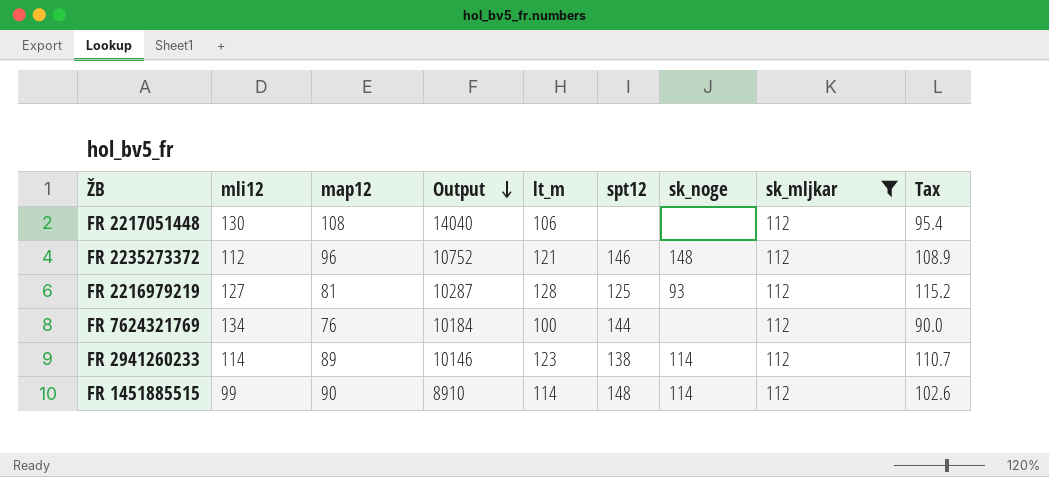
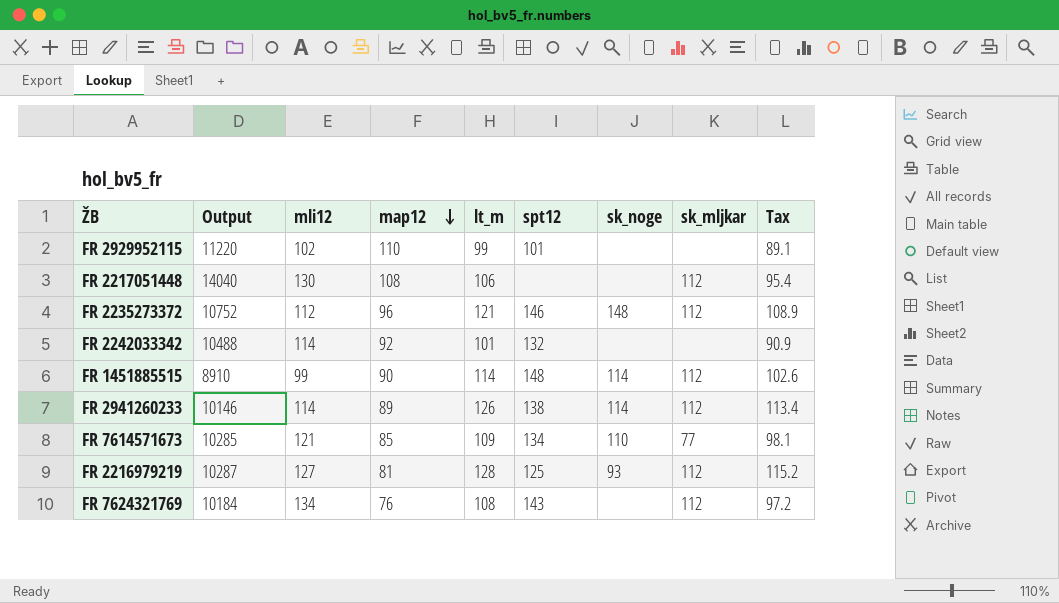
filter: sk_mljkar = 112 -> none
row order: Output descending -> map12 descending
column Output | position: 4 -> 2
FR 2941260233 | lt_m: 123 -> 126
FR 2941260233 | Tax: 110.7 -> 113.4
FR 7624321769 | lt_m: 100 -> 108
FR 7624321769 | spt12: 144 -> 143
FR 7624321769 | Tax: 90.0 -> 97.2

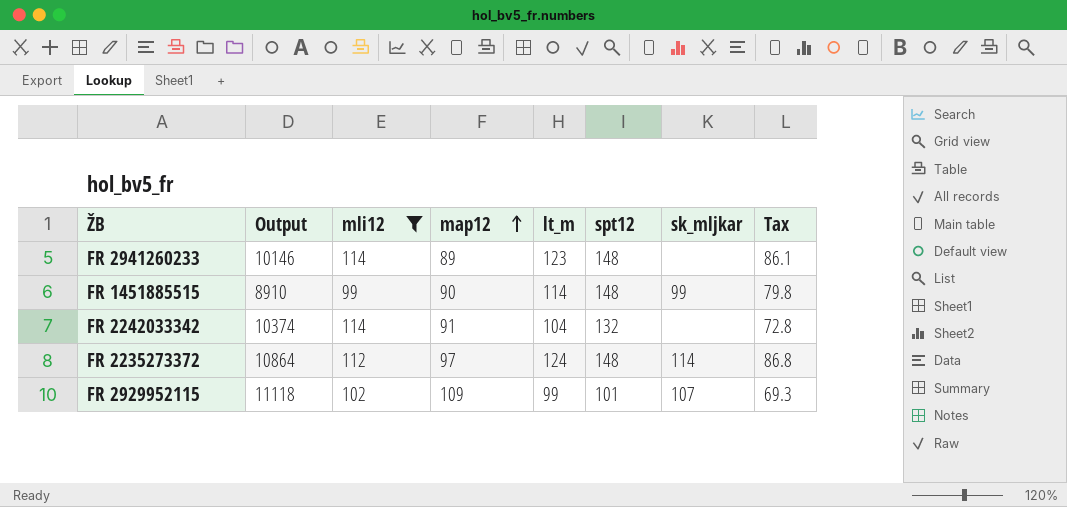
filter: none -> mli12 <= 114
row order: map12 descending -> map12 ascending
column sk_noge | position: 7 -> none
column Tax | formula: [lt_m] * 0.9 -> [lt_m] * 0.7
FR 2941260233 | lt_m: 126 -> 123
FR 2941260233 | spt12: 138 -> 148
FR 2941260233 | sk_mljkar: 112 -> none
FR 1451885515 | sk_mljkar: 112 -> 99
FR 2242033342 | Output: 10488 -> 10374
FR 2242033342 | map12: 92 -> 91
FR 2242033342 | lt_m: 101 -> 104
FR 2235273372 | Output: 10752 -> 10864
FR 2235273372 | map12: 96 -> 97
FR 2235273372 | lt_m: 121 -> 124
FR 2235273372 | spt12: 146 -> 148
FR 2235273372 | sk_mljkar: 112 -> 114
FR 2929952115 | Output: 11220 -> 11118
FR 2929952115 | map12: 110 -> 109
FR 2929952115 | sk_mljkar: none -> 107

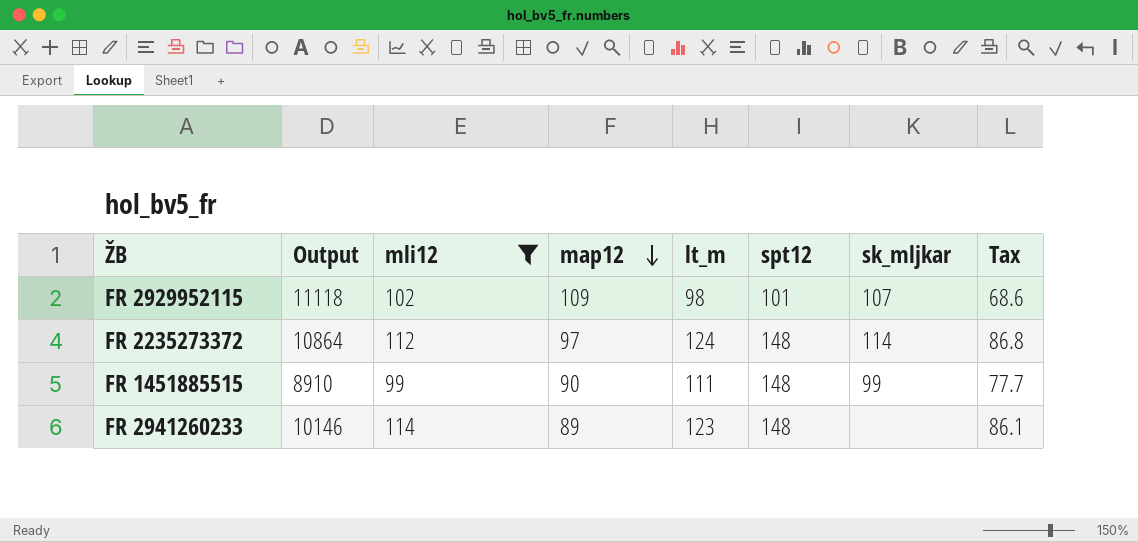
row order: map12 ascending -> map12 descending
row FR 2242033342: 10374 | 114 | 91 | 104 | 132 | none | 72.8 -> none
FR 2929952115 | lt_m: 99 -> 98
FR 2929952115 | Tax: 69.3 -> 68.6
FR 1451885515 | lt_m: 114 -> 111
FR 1451885515 | Tax: 79.8 -> 77.7

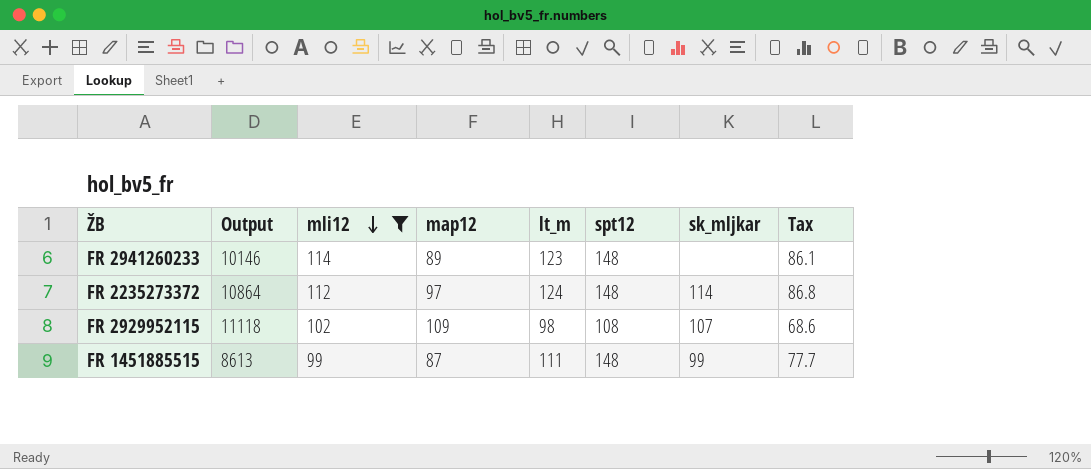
row order: map12 descending -> mli12 descending
FR 2929952115 | spt12: 101 -> 108
FR 1451885515 | Output: 8910 -> 8613
FR 1451885515 | map12: 90 -> 87

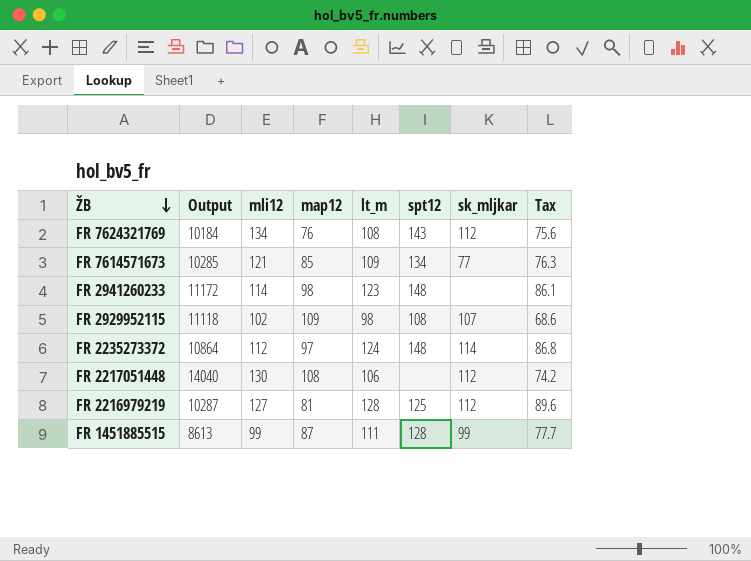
filter: mli12 <= 114 -> none
row order: mli12 descending -> ŽB descending
FR 2941260233 | Output: 10146 -> 11172
FR 2941260233 | map12: 89 -> 98
FR 1451885515 | spt12: 148 -> 128

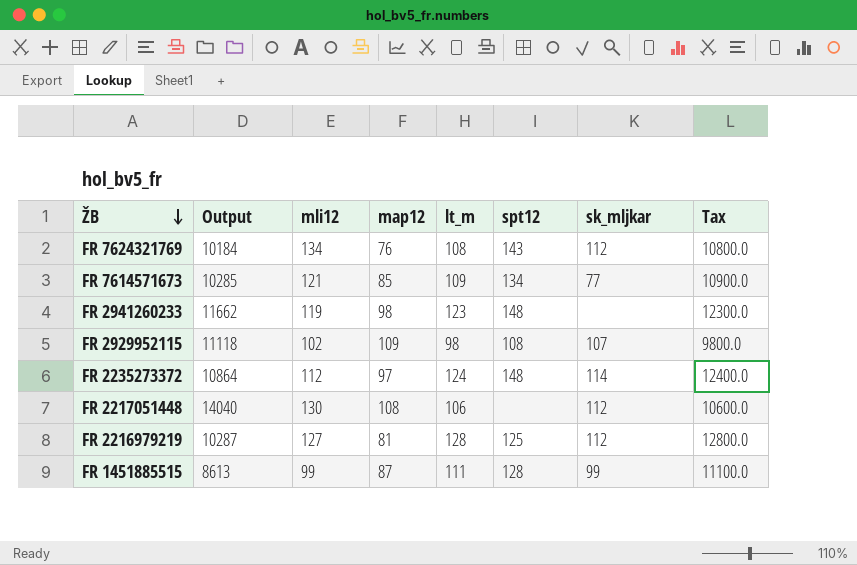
column Tax | formula: [lt_m] * 0.7 -> [lt_m] * 100
FR 2941260233 | Output: 11172 -> 11662
FR 2941260233 | mli12: 114 -> 119

